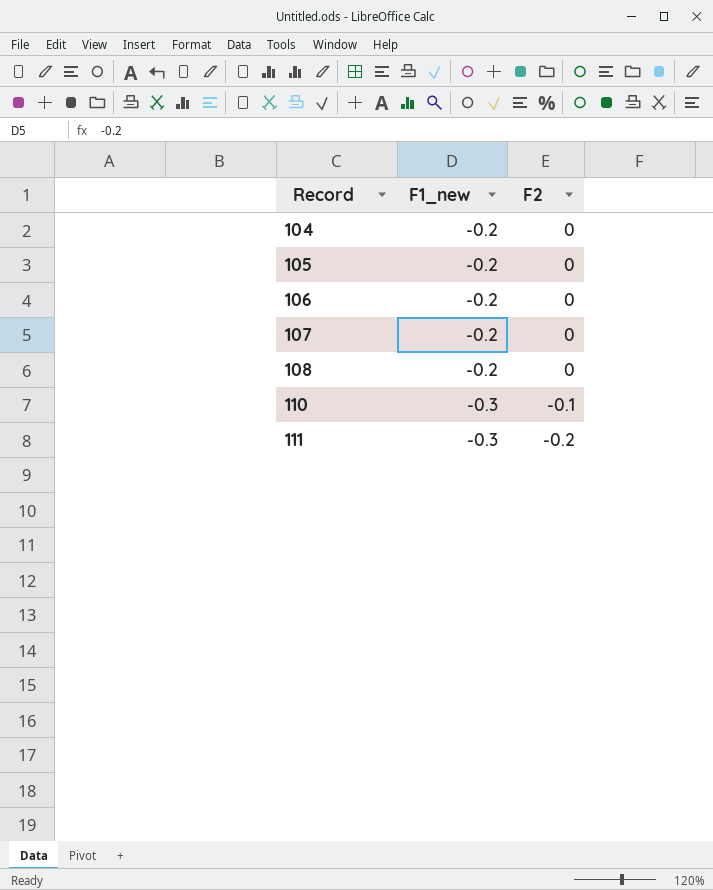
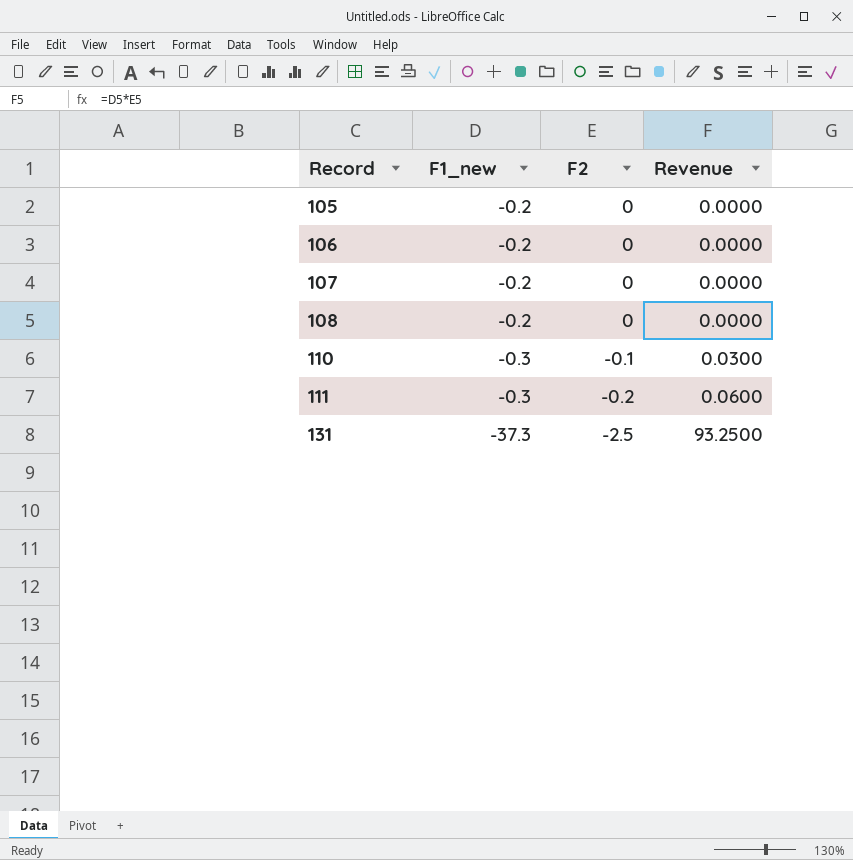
column Revenue | formula: none -> [F1_new] * [F2]
row 104: -0.2 | 0 -> none
row 131: none -> -37.3 | -2.5 | 93.2500

